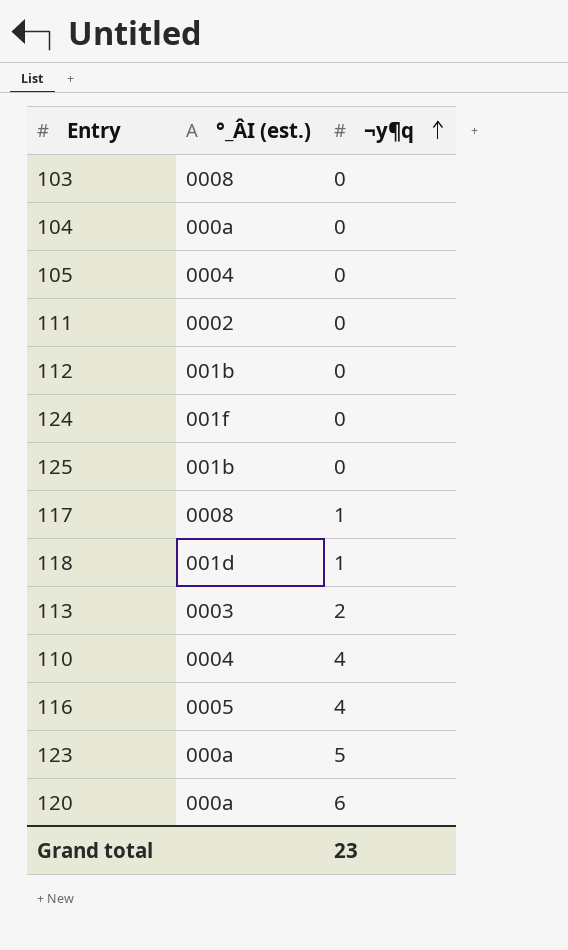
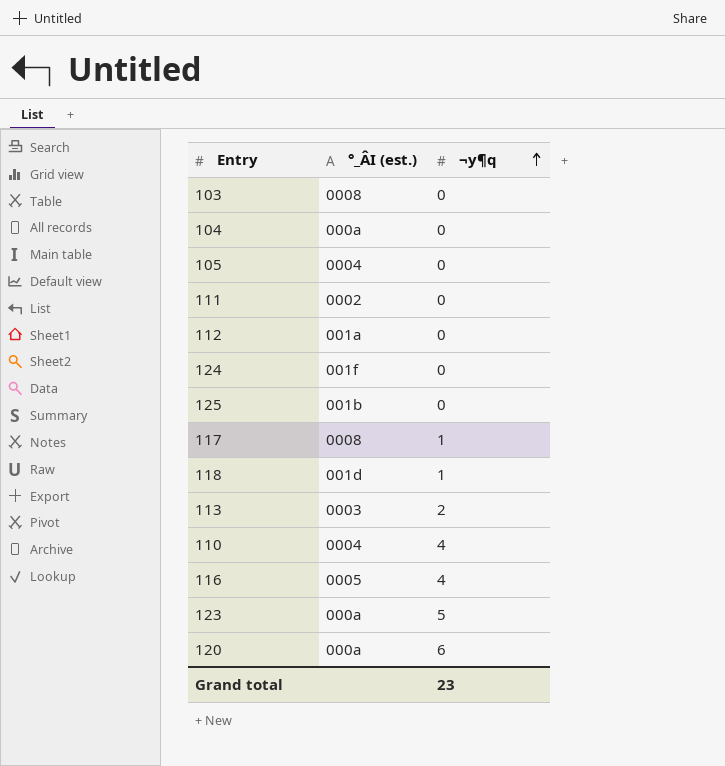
112 | °_ÂI (est.): 001b -> 001a

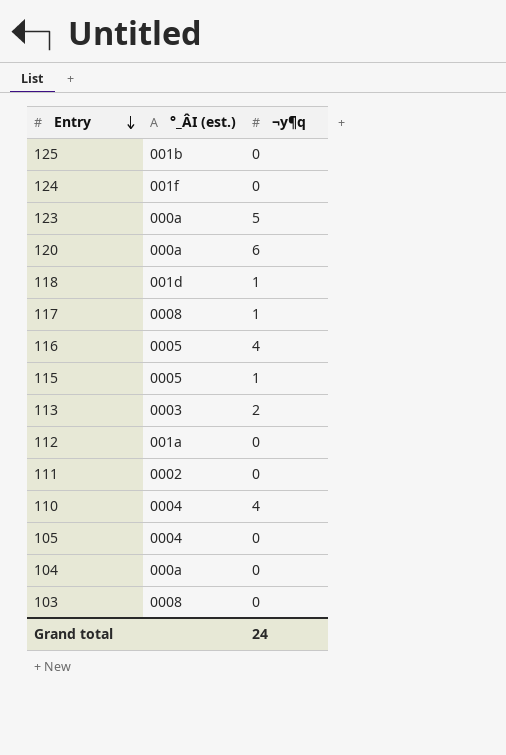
row order: ¬y¶q ascending -> Entry descending
row 115: none -> 0005 | 1
Grand total | ¬y¶q: 23 -> 24

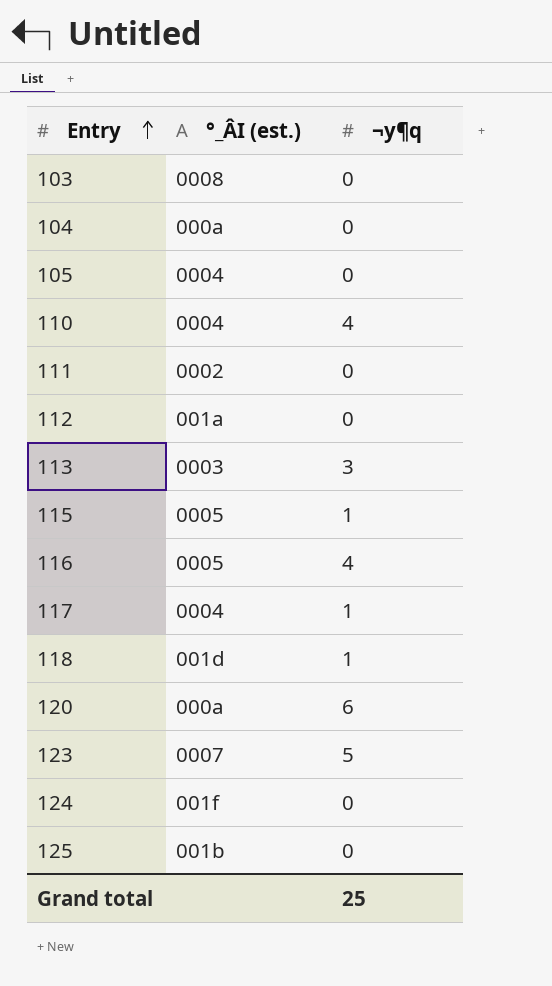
row order: Entry descending -> Entry ascending
113 | ¬y¶q: 2 -> 3
117 | °_ÂI (est.): 0008 -> 0004
123 | °_ÂI (est.): 000a -> 0007
Grand total | ¬y¶q: 24 -> 25

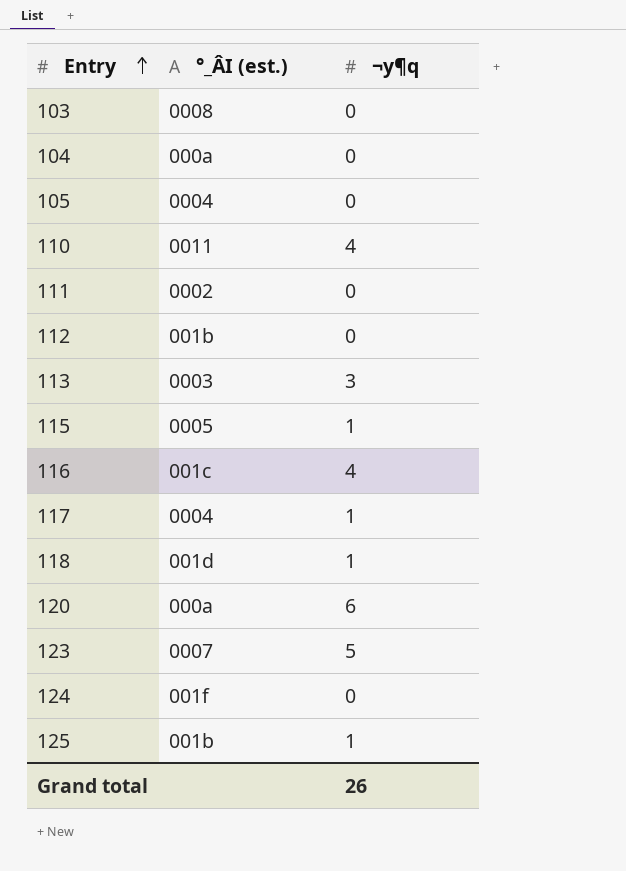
110 | °_ÂI (est.): 0004 -> 0011
112 | °_ÂI (est.): 001a -> 001b
116 | °_ÂI (est.): 0005 -> 001c
125 | ¬y¶q: 0 -> 1
Grand total | ¬y¶q: 25 -> 26

